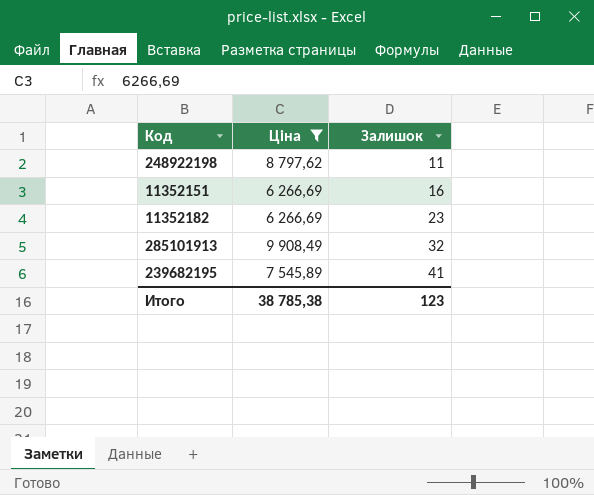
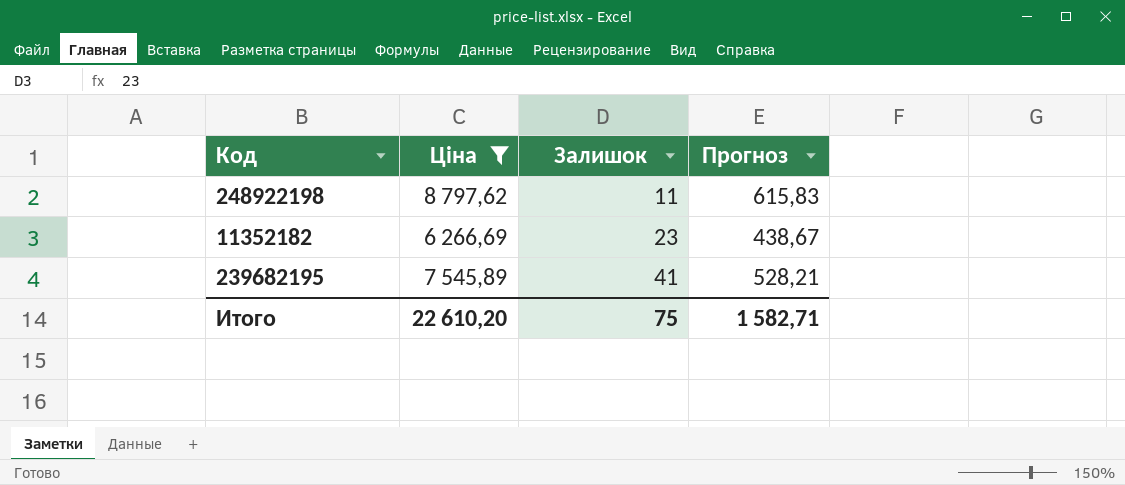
column Прогноз | formula: none -> [Ціна] * 0,07
row 11352151: 6 266,69 | 16 -> none
row 285101913: 9 908,49 | 32 -> none
Итого | Ціна: 38 785,38 -> 22 610,20
Итого | Залишок: 123 -> 75

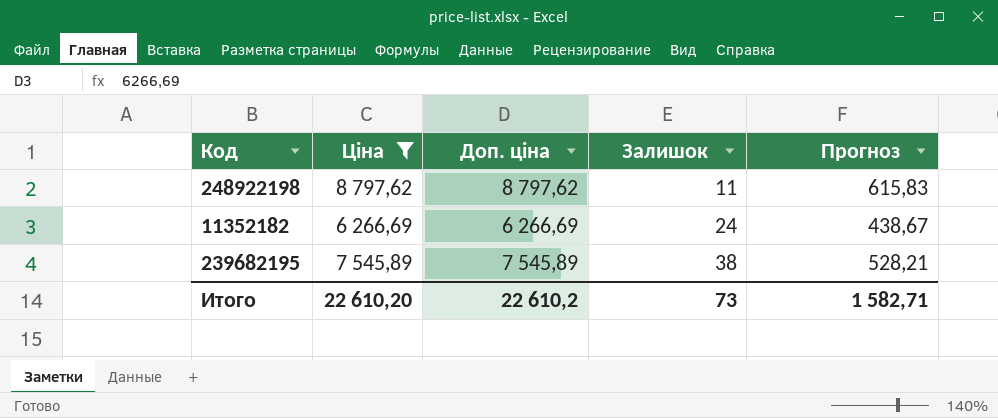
column Доп. ціна | position: none -> 3
11352182 | Залишок: 23 -> 24
239682195 | Залишок: 41 -> 38
Итого | Залишок: 75 -> 73

